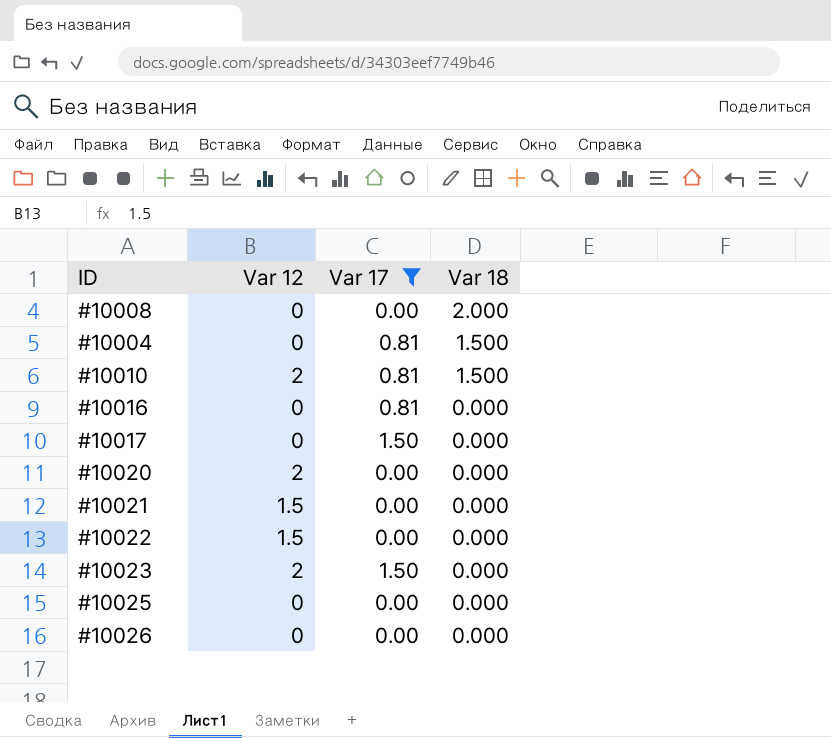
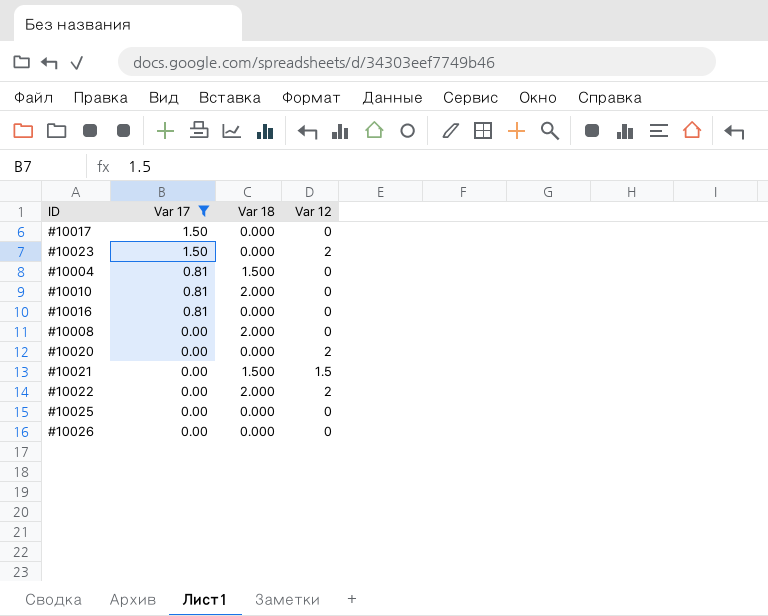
row order: Var 18 descending -> Var 17 descending
column Var 12 | position: 2 -> 4
#10010 | Var 18: 1.500 -> 2.000
#10010 | Var 12: 2 -> 0
#10021 | Var 18: 0.000 -> 1.500
#10022 | Var 18: 0.000 -> 2.000
#10022 | Var 12: 1.5 -> 2

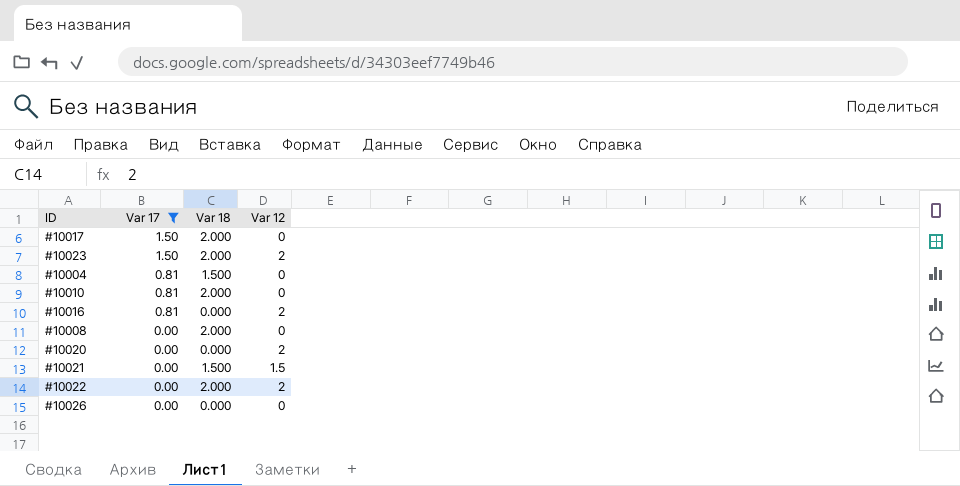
row #10025: 0.00 | 0.000 | 0 -> none
#10017 | Var 18: 0.000 -> 2.000
#10023 | Var 18: 0.000 -> 2.000
#10016 | Var 12: 0 -> 2

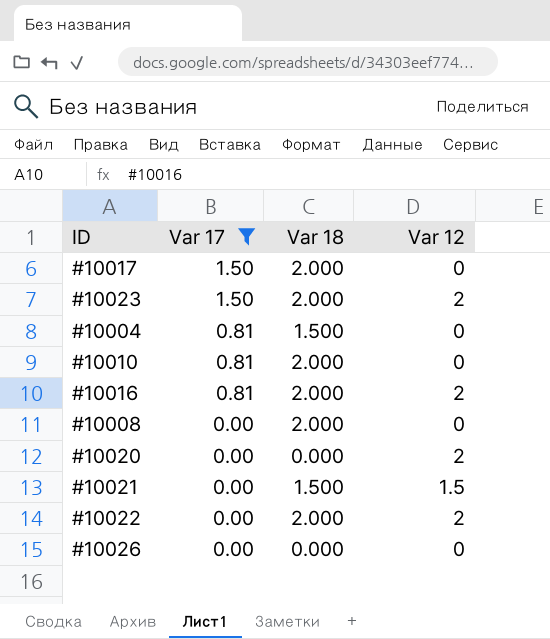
#10016 | Var 18: 0.000 -> 2.000

